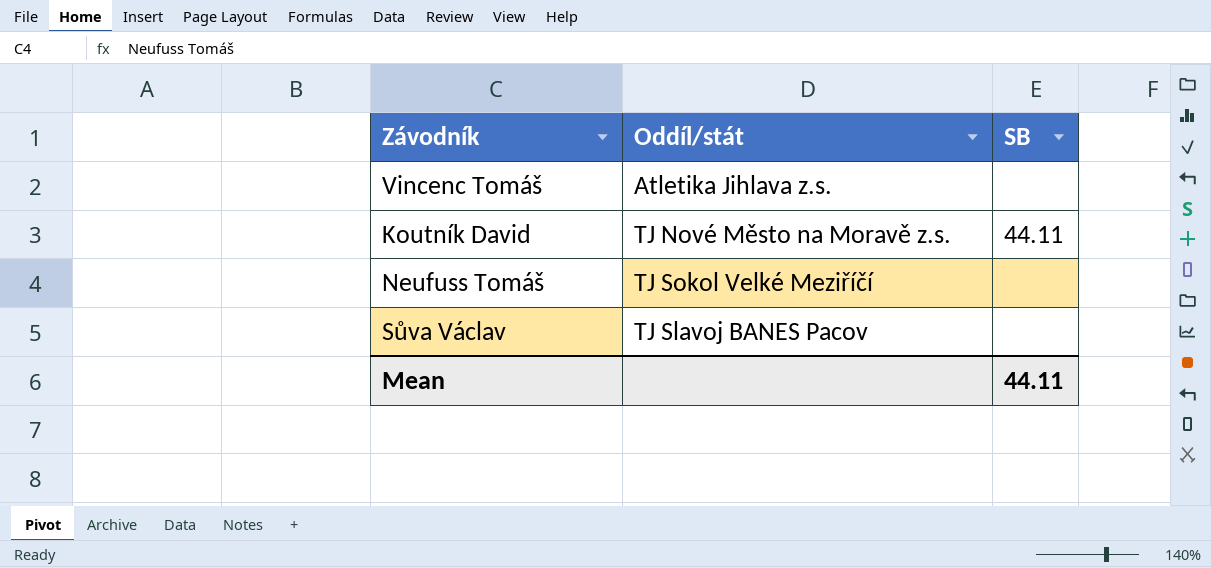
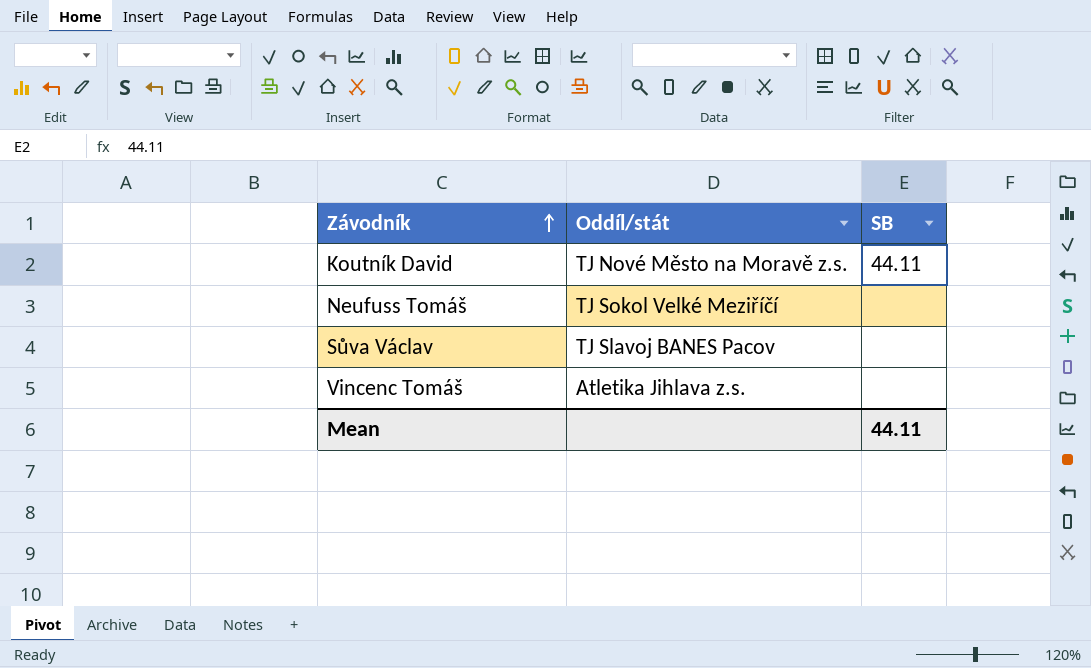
row order: none -> Závodník ascending

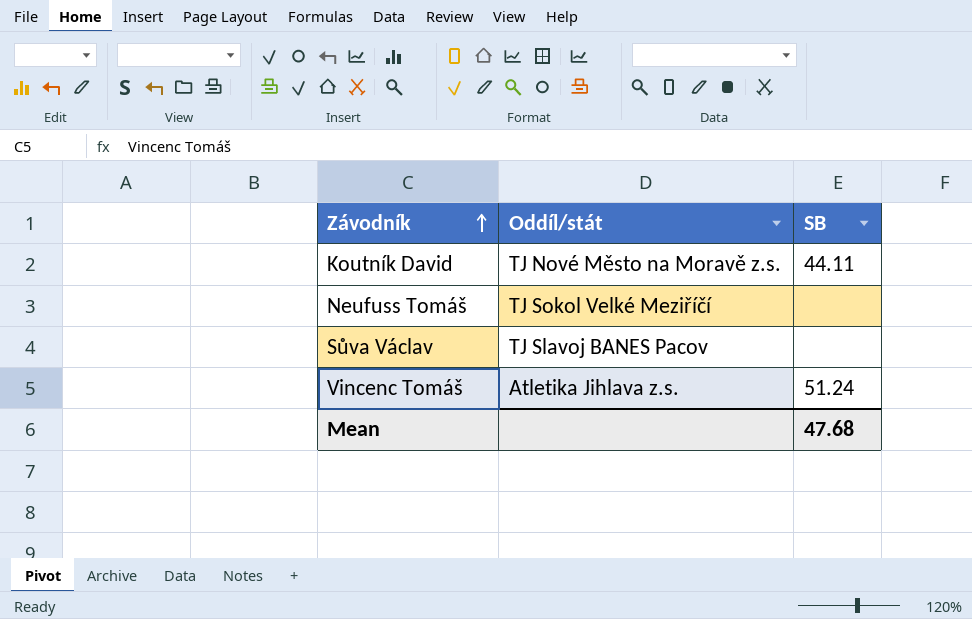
Vincenc Tomáš | SB: none -> 51.24
Mean | SB: 44.11 -> 47.68

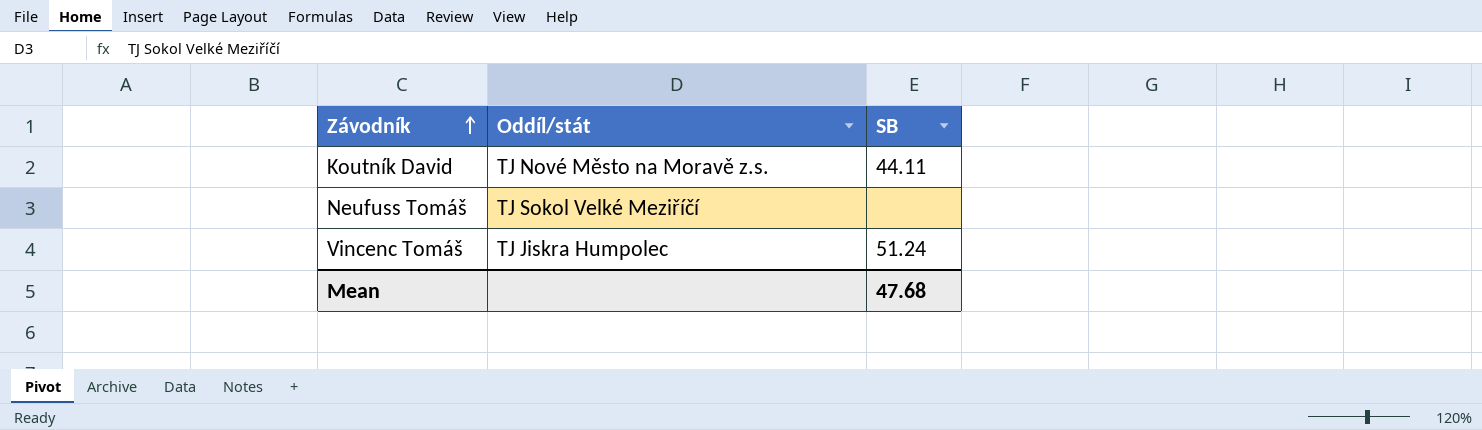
row Sůva Václav: TJ Slavoj BANES Pacov | none -> none
Vincenc Tomáš | Oddíl/stát: Atletika Jihlava z.s. -> TJ Jiskra Humpolec

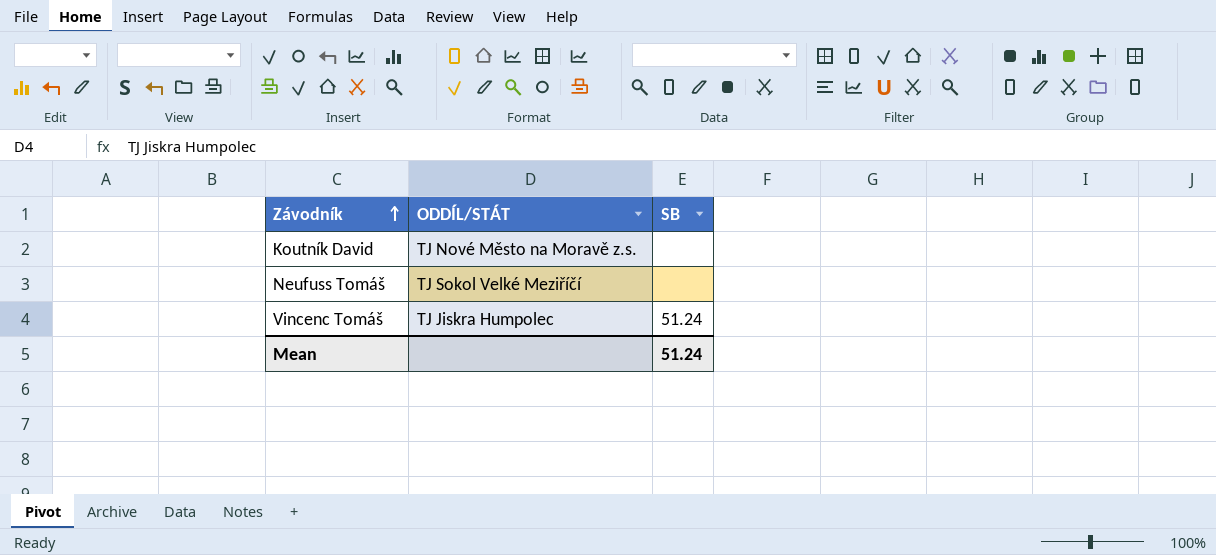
column name: Oddíl/stát -> ODDÍL/STÁT
Koutník David | SB: 44.11 -> none
Mean | SB: 47.68 -> 51.24

